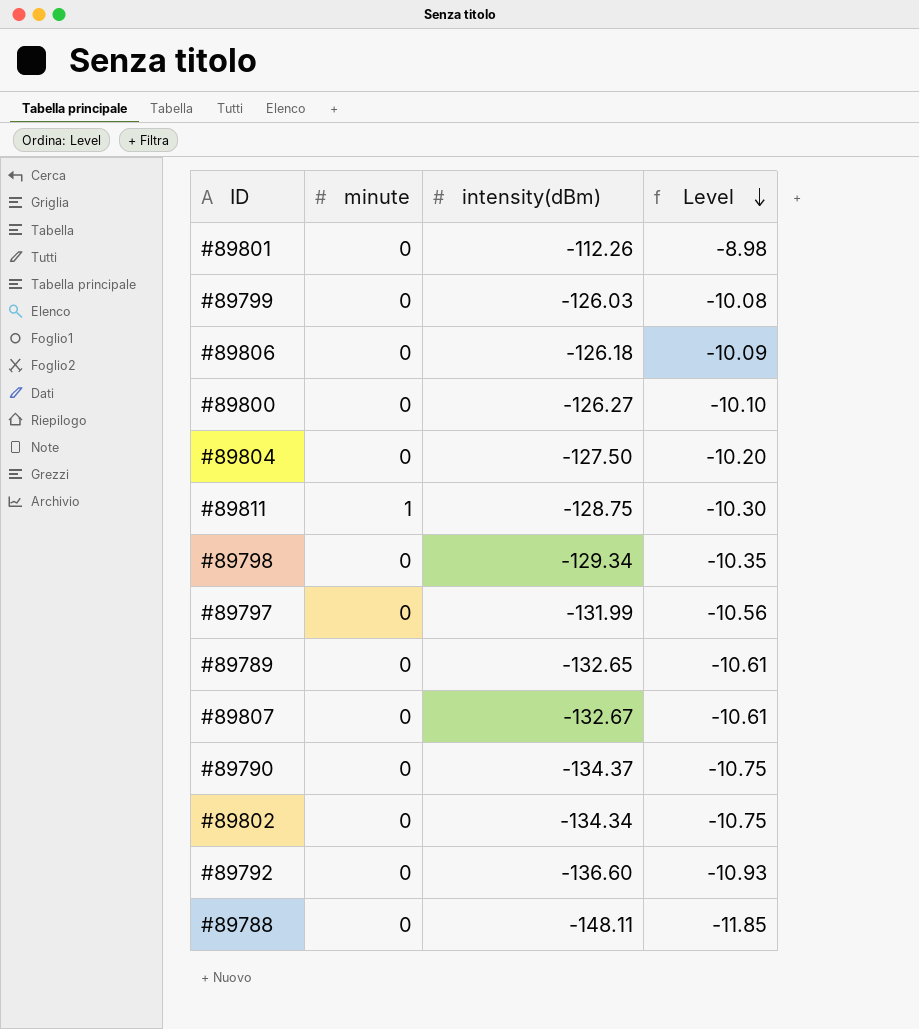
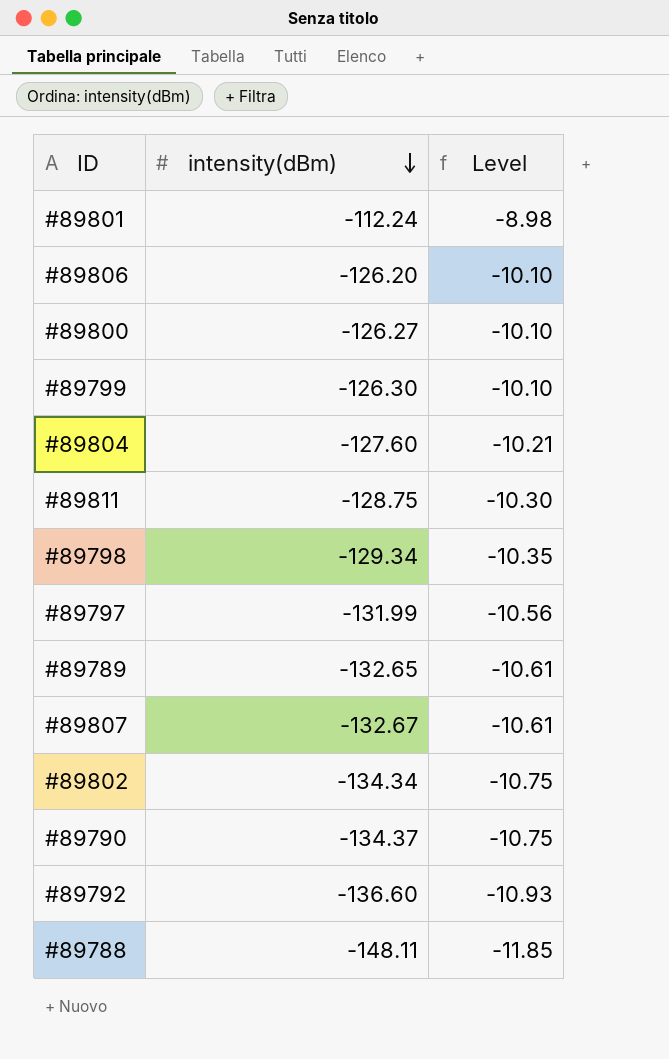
row order: Level descending -> intensity(dBm) descending
column minute | position: 2 -> none
#89801 | intensity(dBm): -112.26 -> -112.24
#89806 | intensity(dBm): -126.18 -> -126.20
#89806 | Level: -10.09 -> -10.10
#89799 | intensity(dBm): -126.03 -> -126.30
#89799 | Level: -10.08 -> -10.10
#89804 | intensity(dBm): -127.50 -> -127.60
#89804 | Level: -10.20 -> -10.21

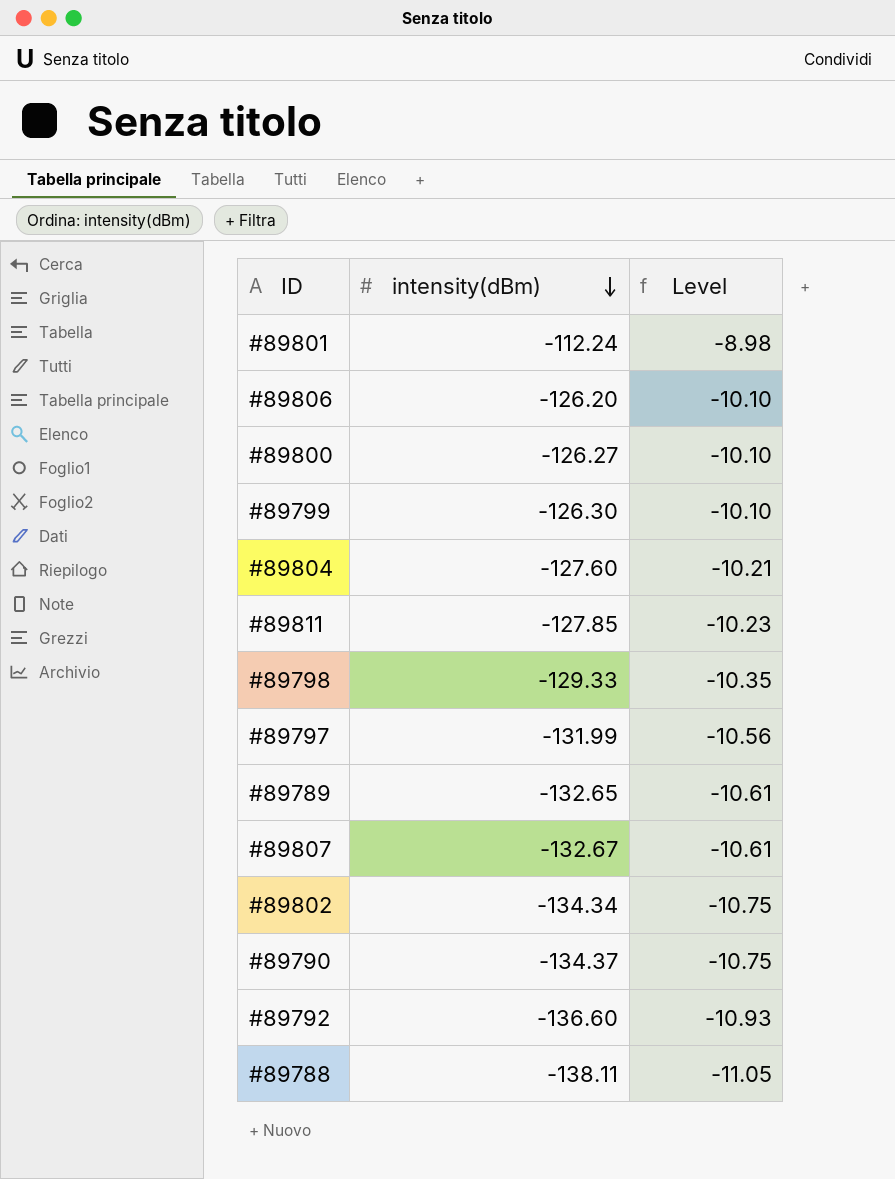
#89811 | intensity(dBm): -128.75 -> -127.85
#89811 | Level: -10.30 -> -10.23
#89798 | intensity(dBm): -129.34 -> -129.33
#89788 | intensity(dBm): -148.11 -> -138.11
#89788 | Level: -11.85 -> -11.05

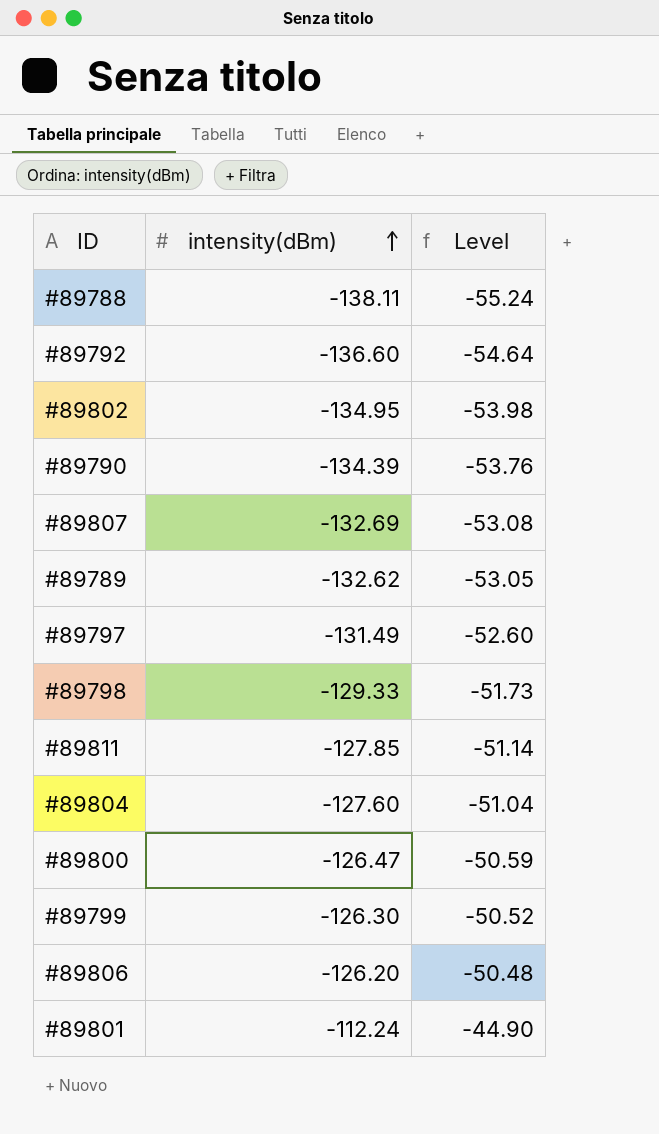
row order: intensity(dBm) descending -> intensity(dBm) ascending
column Level | formula: [intensity(dBm)] * 0.08 -> [intensity(dBm)] * 0.4
#89802 | intensity(dBm): -134.34 -> -134.95
#89790 | intensity(dBm): -134.37 -> -134.39
#89807 | intensity(dBm): -132.67 -> -132.69
#89789 | intensity(dBm): -132.65 -> -132.62
#89797 | intensity(dBm): -131.99 -> -131.49
#89800 | intensity(dBm): -126.27 -> -126.47

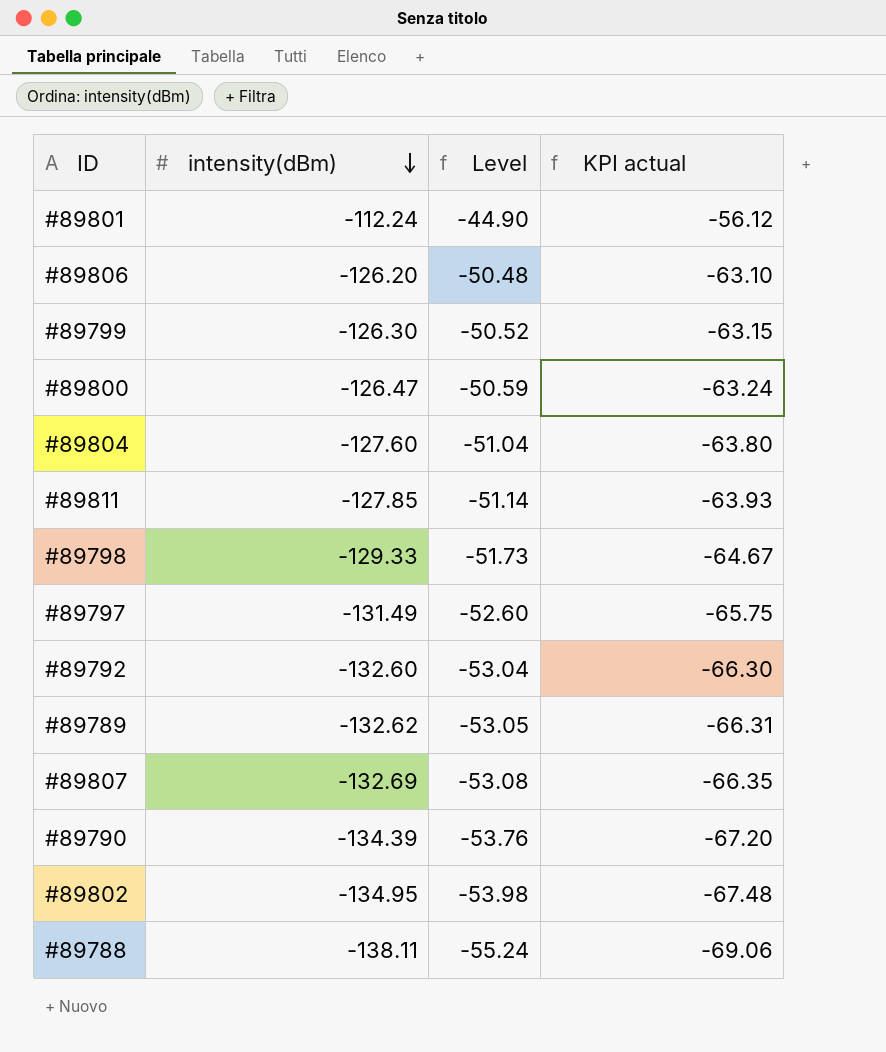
row order: intensity(dBm) ascending -> intensity(dBm) descending
column KPI actual | formula: none -> [intensity(dBm)] * 0.5
#89792 | intensity(dBm): -136.60 -> -132.60
#89792 | Level: -54.64 -> -53.04

